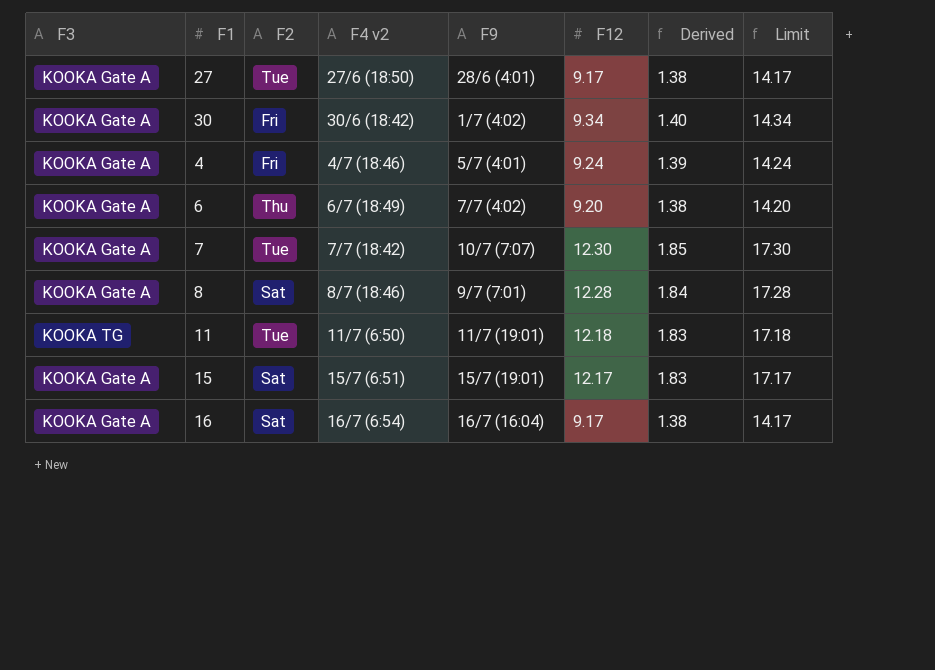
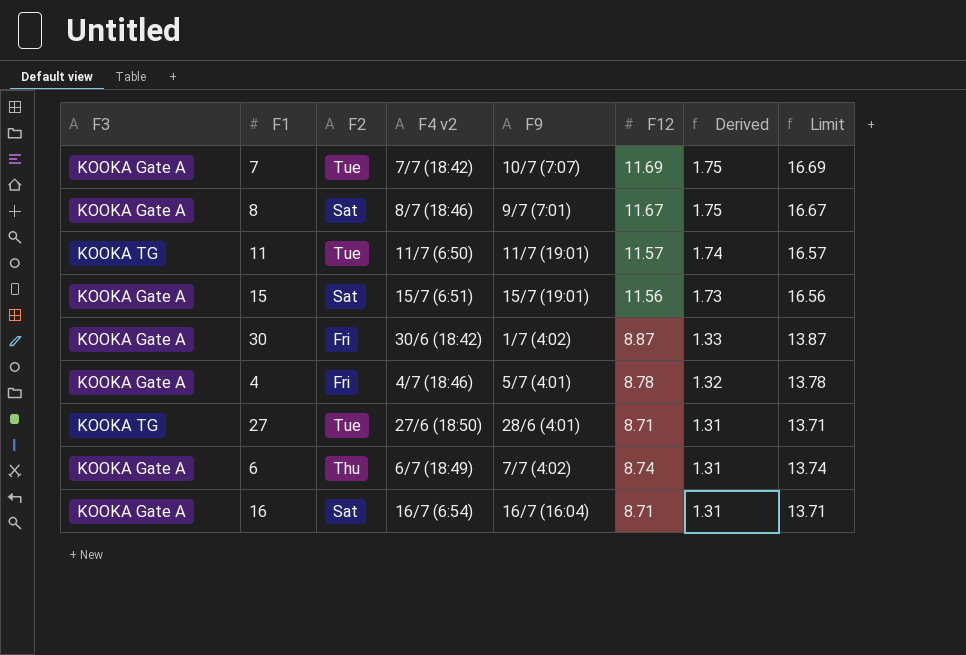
row order: none -> Derived descending
7 | F12: 12.30 -> 11.69
7 | Derived: 1.85 -> 1.75
7 | Limit: 17.30 -> 16.69
8 | F12: 12.28 -> 11.67
8 | Derived: 1.84 -> 1.75
8 | Limit: 17.28 -> 16.67
11 | F12: 12.18 -> 11.57
11 | Derived: 1.83 -> 1.74
11 | Limit: 17.18 -> 16.57
15 | F12: 12.17 -> 11.56
15 | Derived: 1.83 -> 1.73
15 | Limit: 17.17 -> 16.56
30 | F12: 9.34 -> 8.87
30 | Derived: 1.40 -> 1.33
30 | Limit: 14.34 -> 13.87
4 | F12: 9.24 -> 8.78
4 | Derived: 1.39 -> 1.32
4 | Limit: 14.24 -> 13.78
27 | F3: KOOKA Gate A -> KOOKA TG
27 | F12: 9.17 -> 8.71
27 | Derived: 1.38 -> 1.31
27 | Limit: 14.17 -> 13.71
6 | F12: 9.20 -> 8.74
6 | Derived: 1.38 -> 1.31
6 | Limit: 14.20 -> 13.74
16 | F12: 9.17 -> 8.71
16 | Derived: 1.38 -> 1.31
16 | Limit: 14.17 -> 13.71

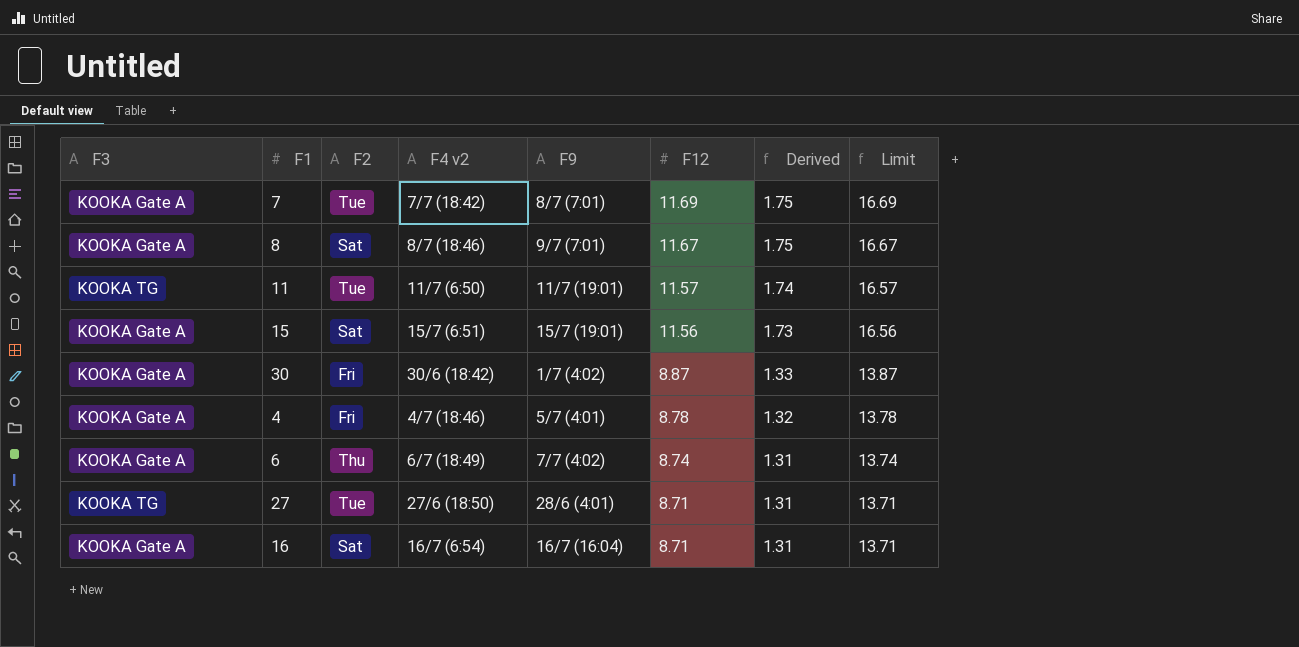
row order: Derived descending -> F12 descending
7 | F9: 10/7 (7:07) -> 8/7 (7:01)

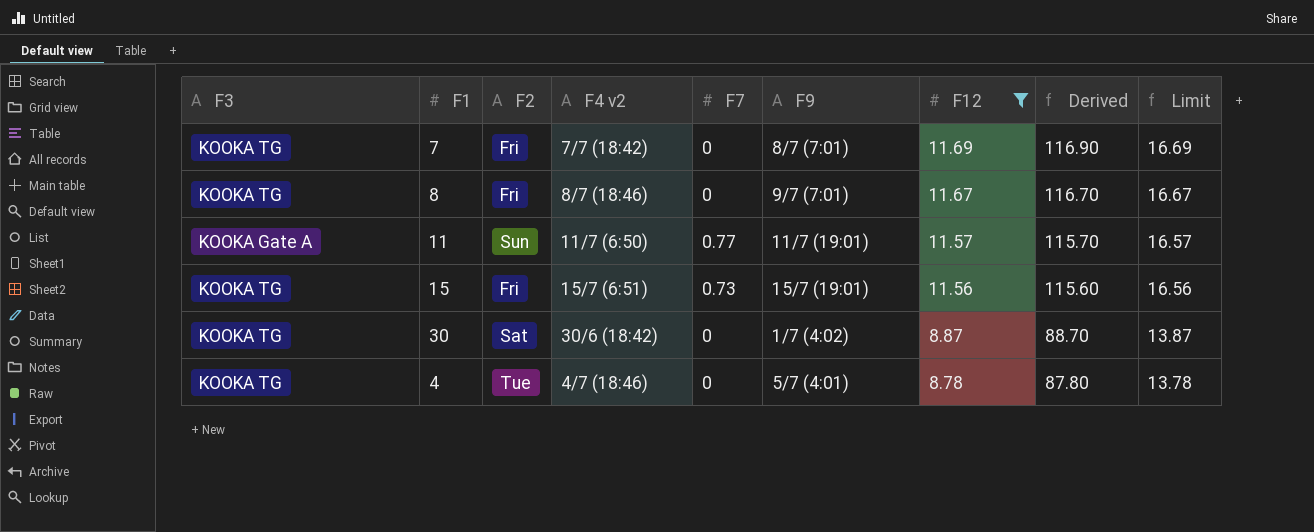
filter: none -> F12 >= 8.78
column F7 | position: none -> 5
column Derived | formula: [F12] * 0.15 -> [F12] * 10
7 | F3: KOOKA Gate A -> KOOKA TG
7 | F2: Tue -> Fri
8 | F3: KOOKA Gate A -> KOOKA TG
8 | F2: Sat -> Fri
11 | F3: KOOKA TG -> KOOKA Gate A
11 | F2: Tue -> Sun
15 | F3: KOOKA Gate A -> KOOKA TG
15 | F2: Sat -> Fri
30 | F3: KOOKA Gate A -> KOOKA TG
30 | F2: Fri -> Sat
4 | F3: KOOKA Gate A -> KOOKA TG
4 | F2: Fri -> Tue

